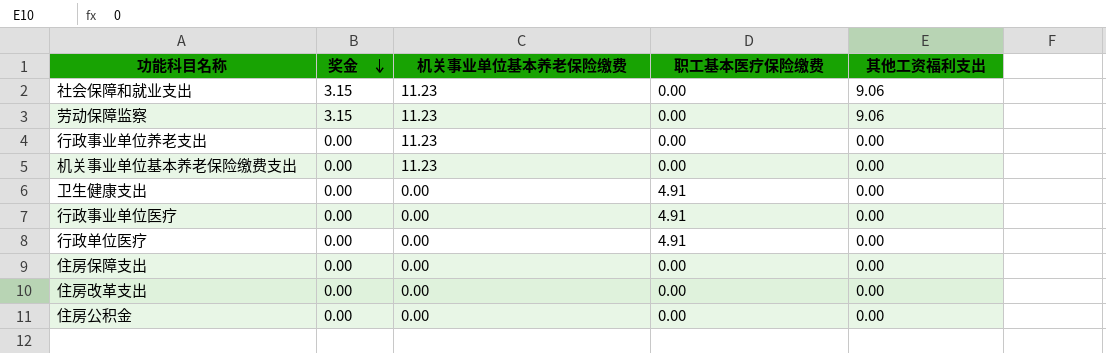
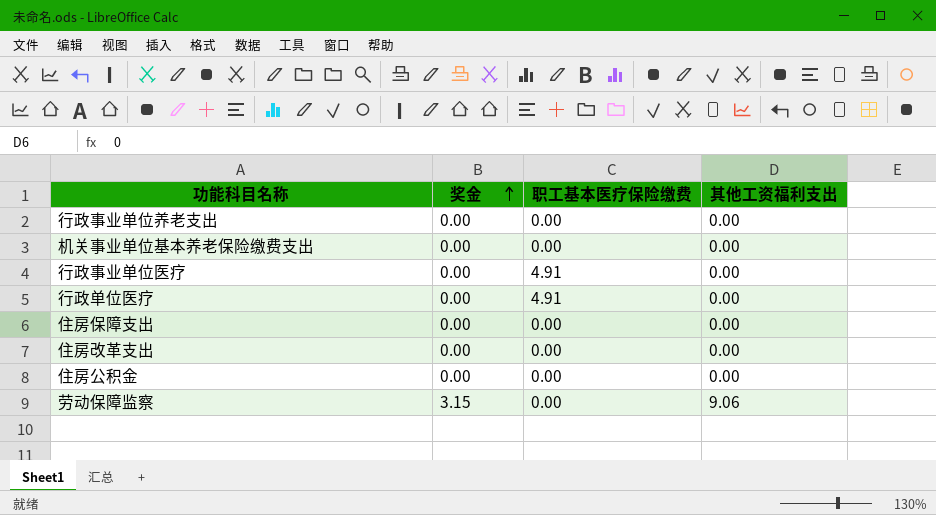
row order: 奖金 descending -> 奖金 ascending
column 机关事业单位基本养老保险缴费 | position: 3 -> none
row 社会保障和就业支出: 3.15 | 11.23 | 0.00 | 9.06 -> none
row 卫生健康支出: 0.00 | 0.00 | 4.91 | 0.00 -> none

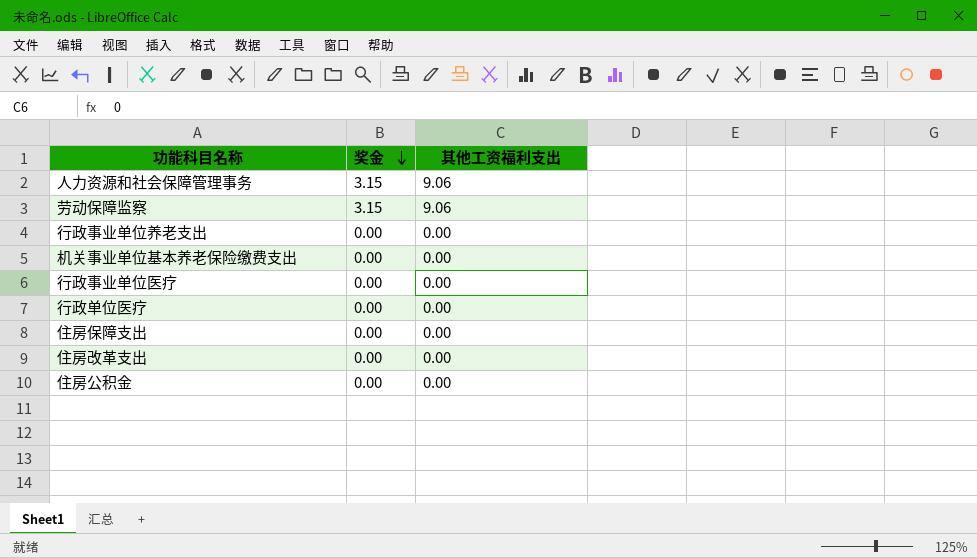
row order: 奖金 ascending -> 奖金 descending
column 职工基本医疗保险缴费 | position: 3 -> none
row 人力资源和社会保障管理事务: none -> 3.15 | 9.06

